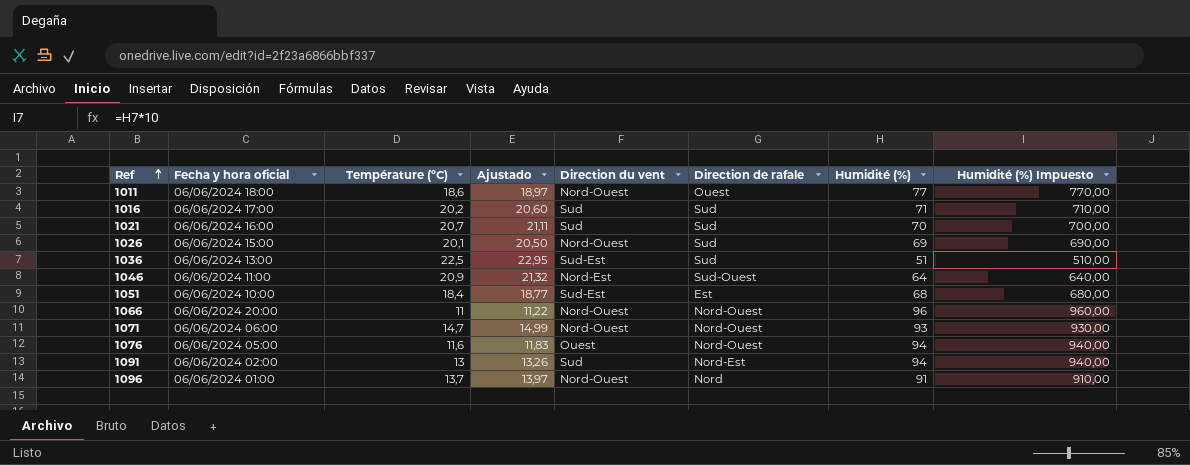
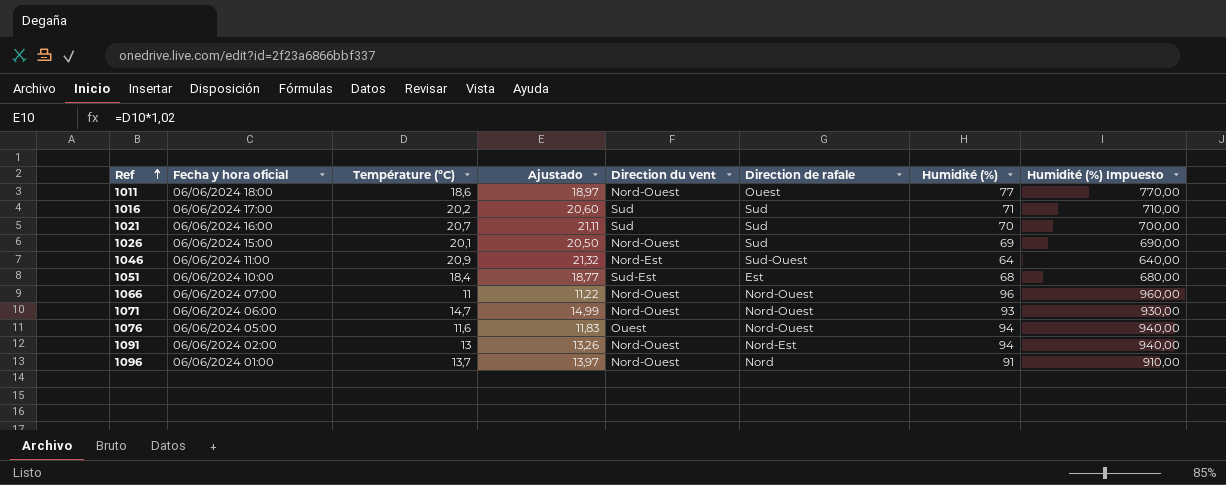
row 1036: 06/06/2024 13:00 | 22,5 | 22,95 | Sud-Est | Sud | 51 | 510,00 -> none
1066 | Fecha y hora oficial: 06/06/2024 20:00 -> 06/06/2024 07:00
1091 | Direction du vent: Sud -> Nord-Ouest

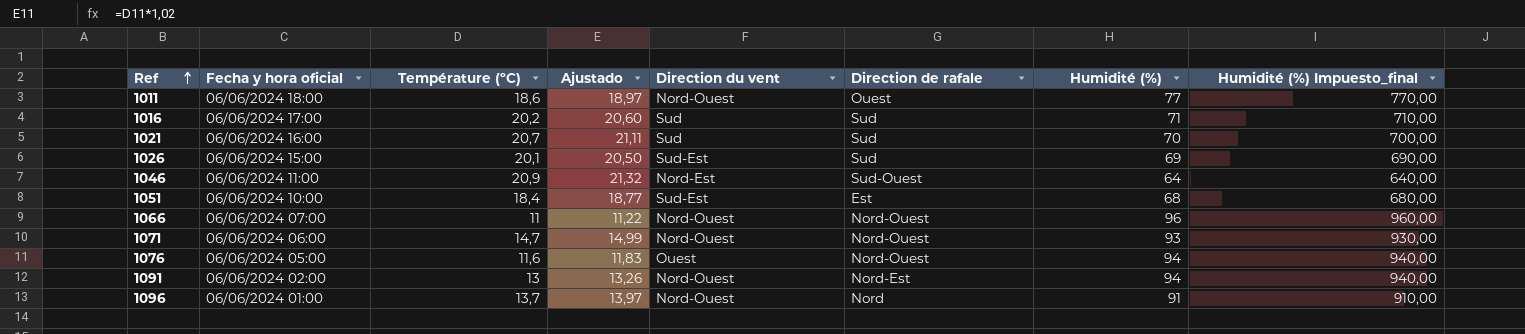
column name: Humidité (%) Impuesto -> Humidité (%) Impuesto_final
1026 | Direction du vent: Nord-Ouest -> Sud-Est

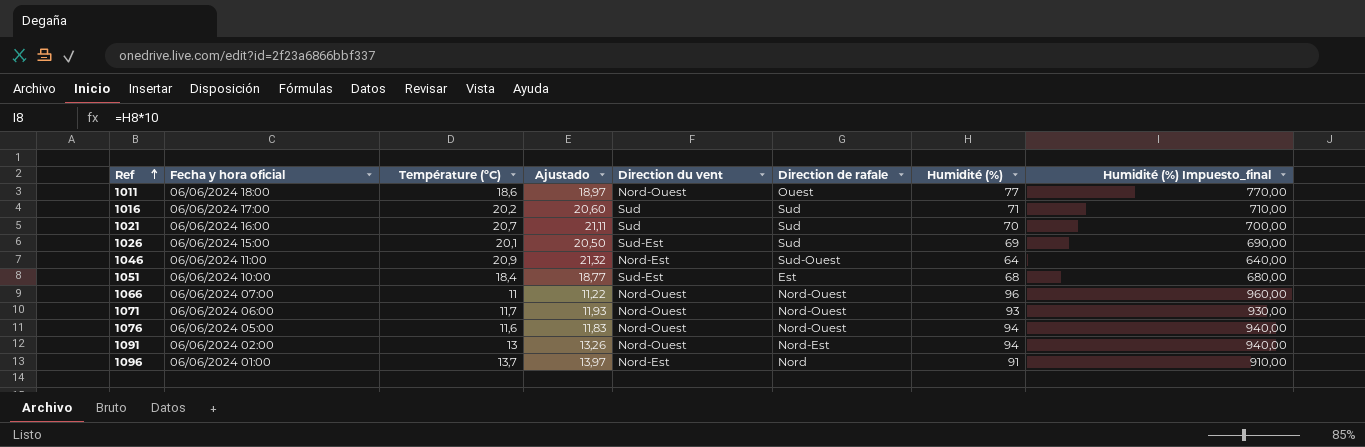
1071 | Température (ºC): 14,7 -> 11,7
1071 | Ajustado: 14,99 -> 11,93
1076 | Direction du vent: Ouest -> Nord-Ouest
1096 | Direction du vent: Nord-Ouest -> Nord-Est

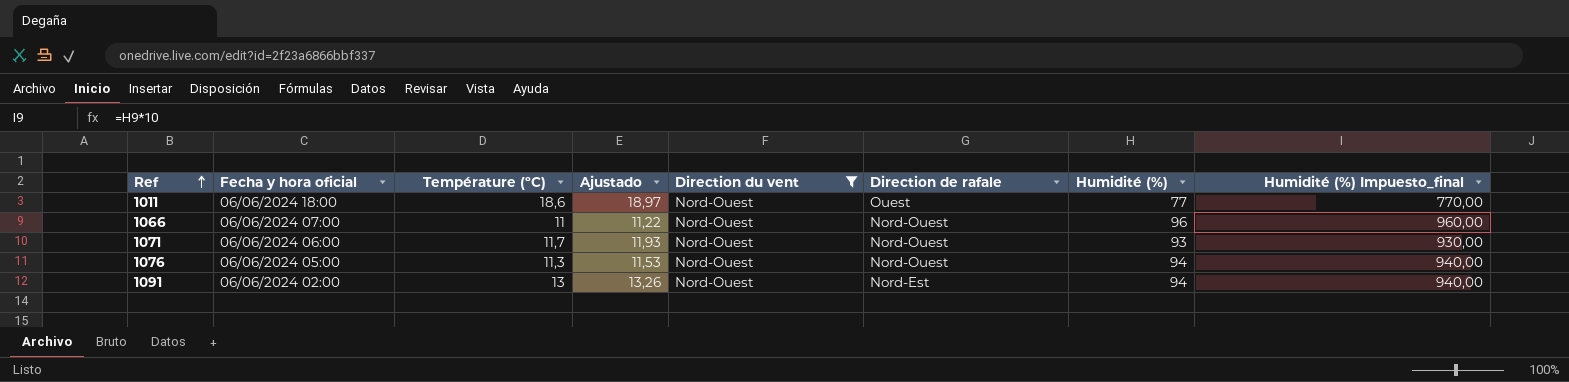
filter: none -> Direction du vent = Nord-Ouest
1076 | Température (ºC): 11,6 -> 11,3
1076 | Ajustado: 11,83 -> 11,53

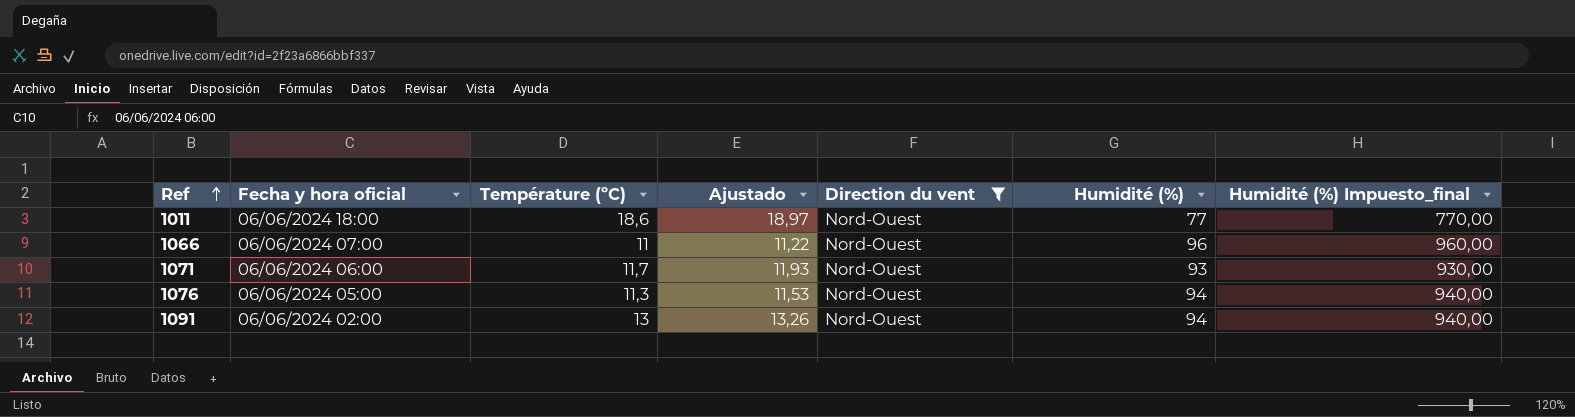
column Direction de rafale | position: 6 -> none

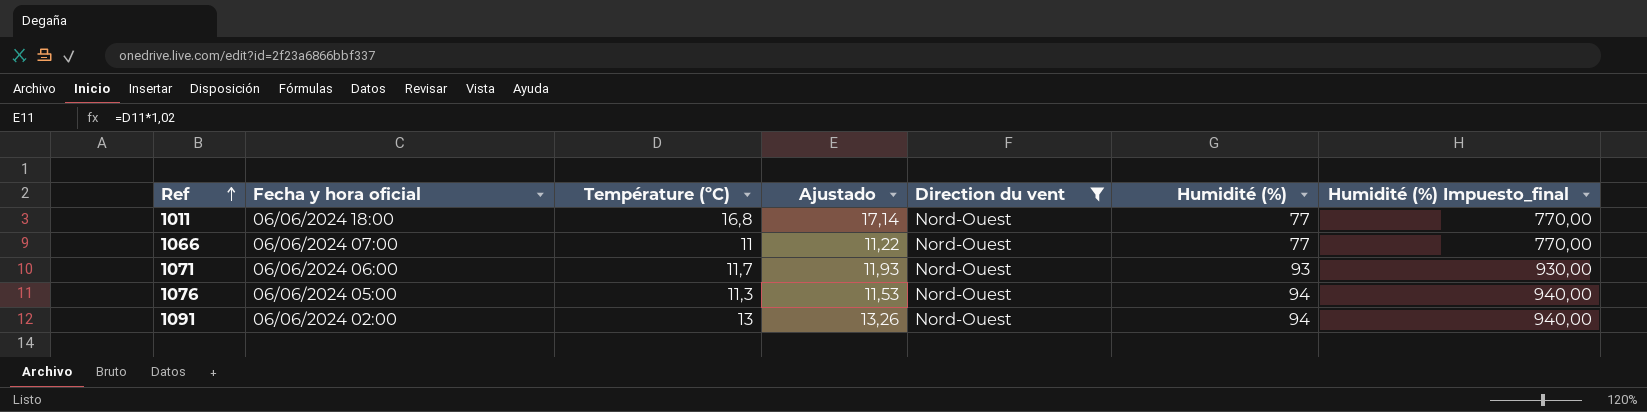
1011 | Température (ºC): 18,6 -> 16,8
1011 | Ajustado: 18,97 -> 17,14
1066 | Humidité (%): 96 -> 77
1066 | Humidité (%) Impuesto_final: 960,00 -> 770,00

